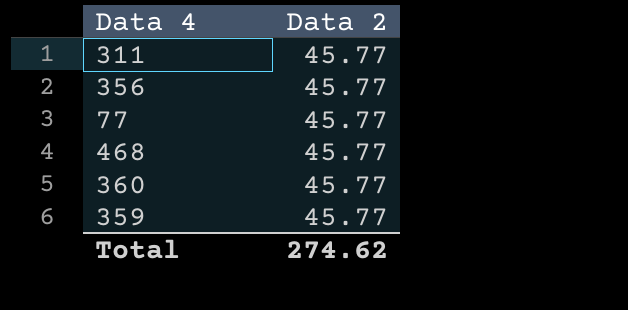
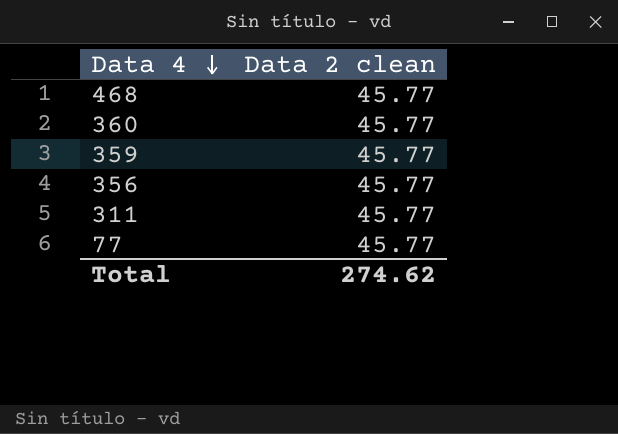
row order: none -> Data 4 descending
column name: Data 2 -> Data 2 clean

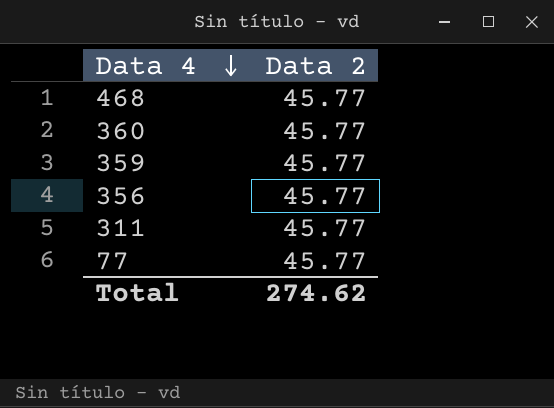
column name: Data 2 clean -> Data 2

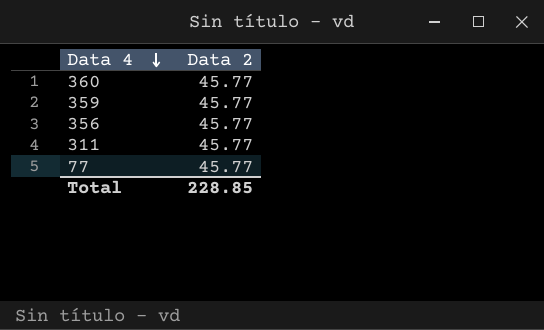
row 468: 45.77 -> none
Total | Data 2: 274.62 -> 228.85

